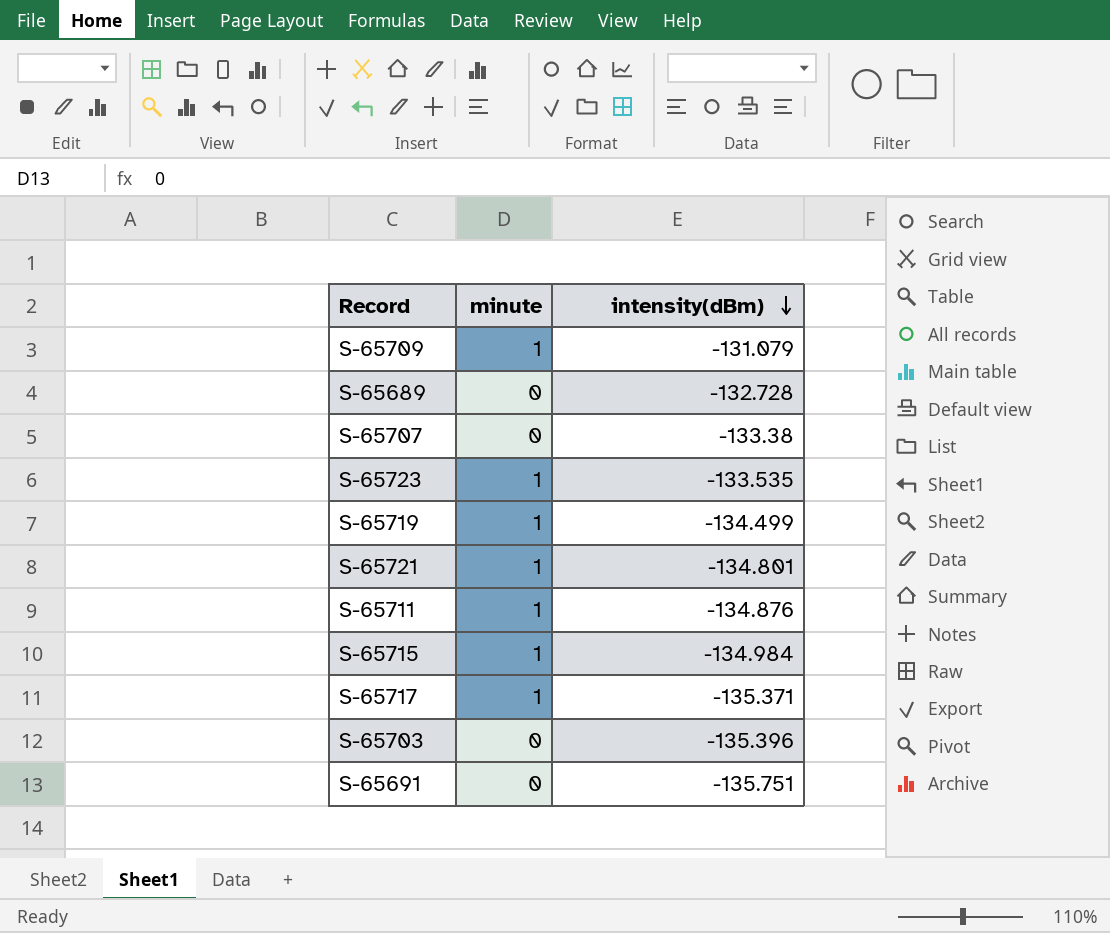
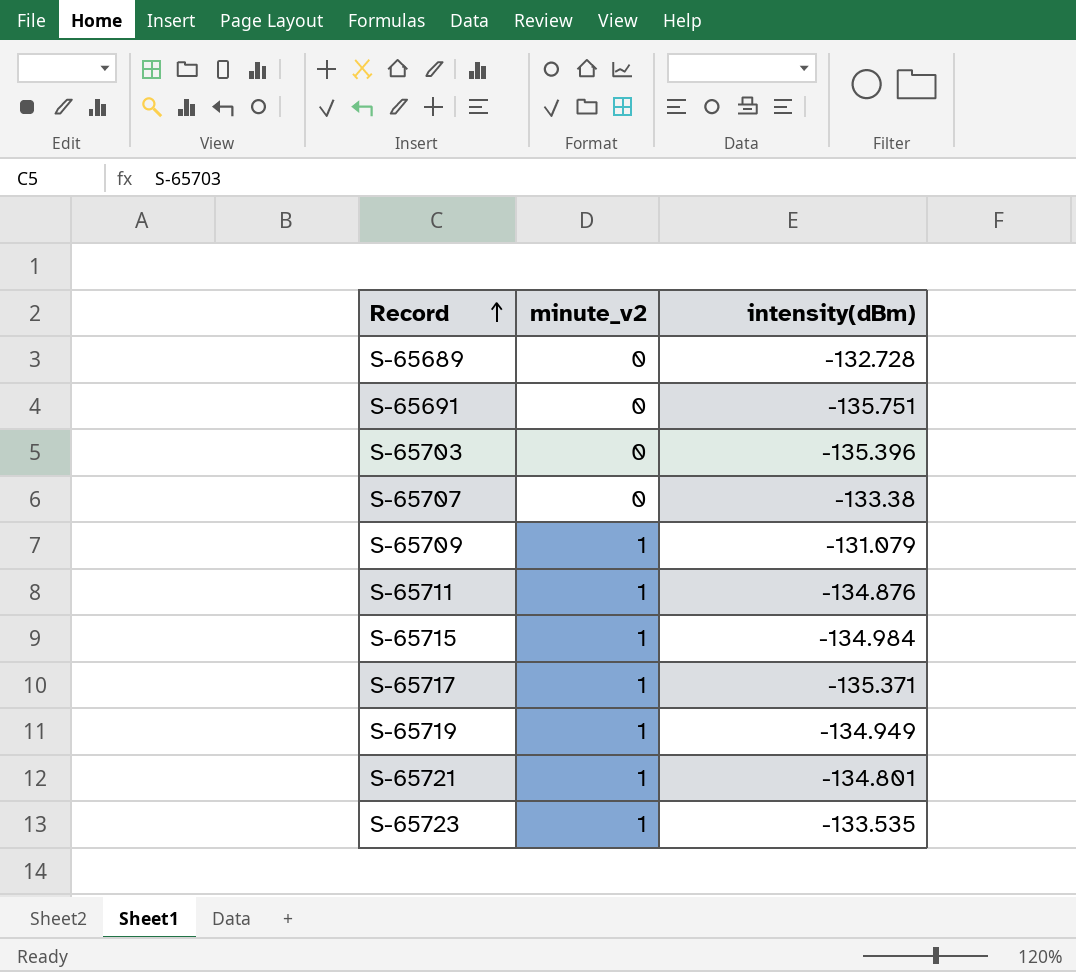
row order: intensity(dBm) descending -> Record ascending
column name: minute -> minute_v2
S-65719 | intensity(dBm): -134.499 -> -134.949

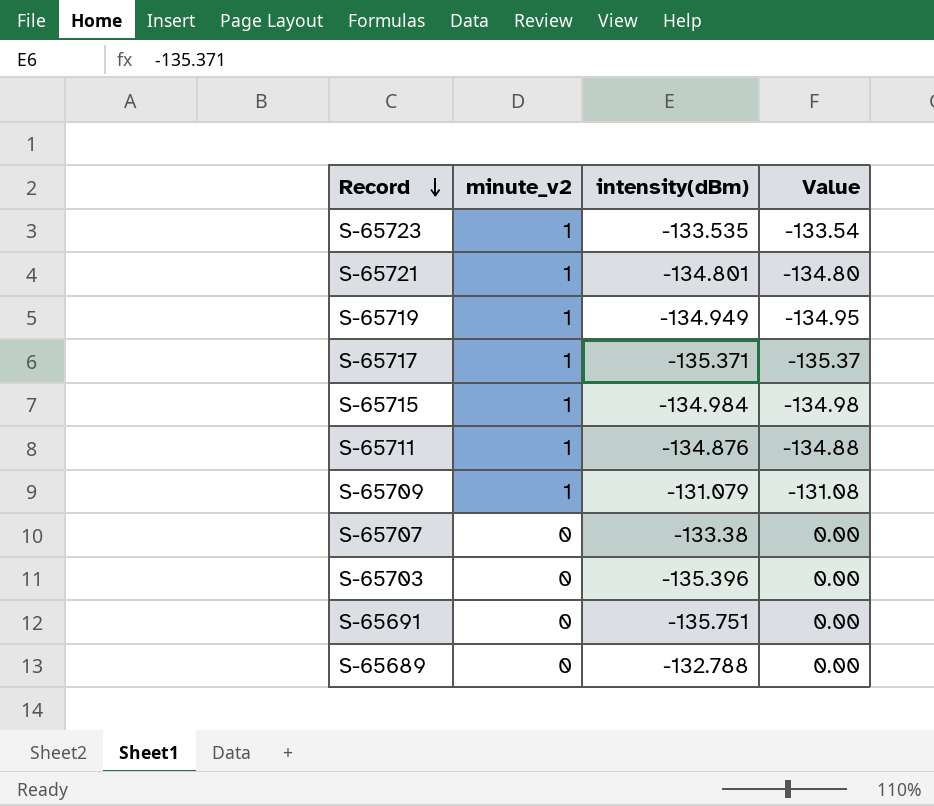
row order: Record ascending -> Record descending
column Value | formula: none -> [minute_v2] * [intensity(dBm)]
S-65689 | intensity(dBm): -132.728 -> -132.788

